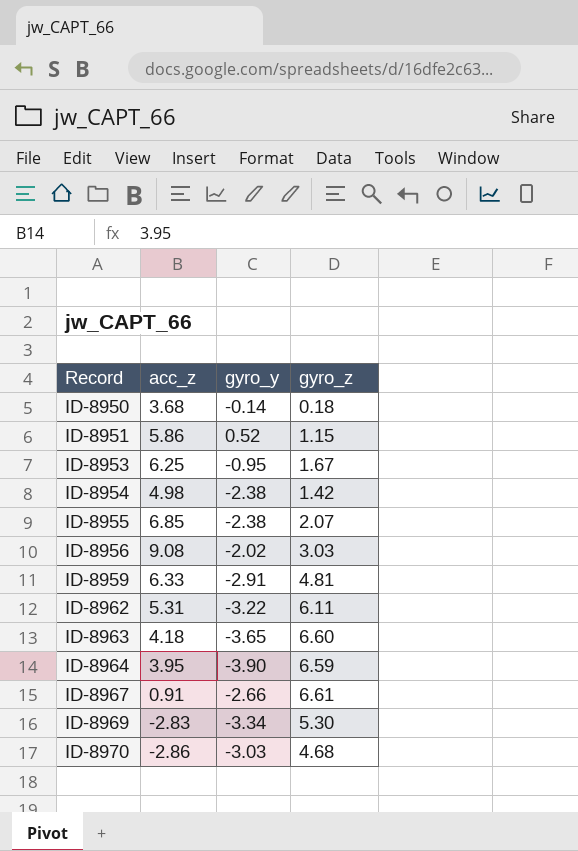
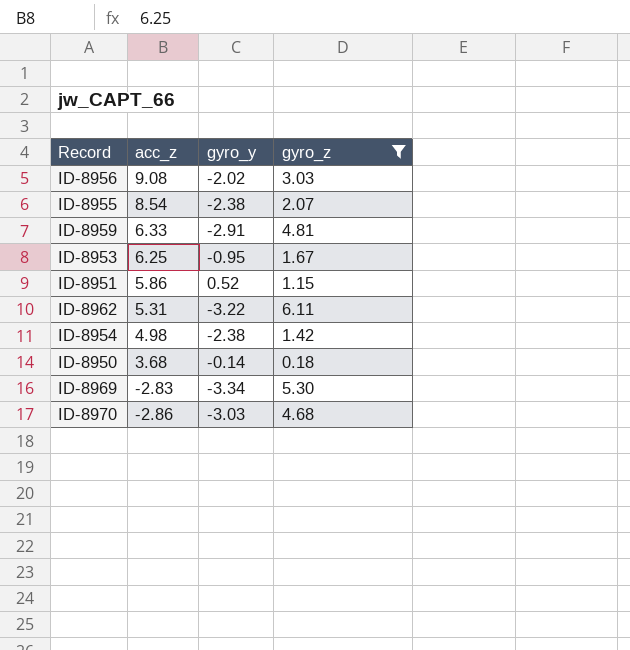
filter: none -> gyro_z <= 6.11
row order: Record ascending -> acc_z descending
ID-8955 | acc_z: 6.85 -> 8.54

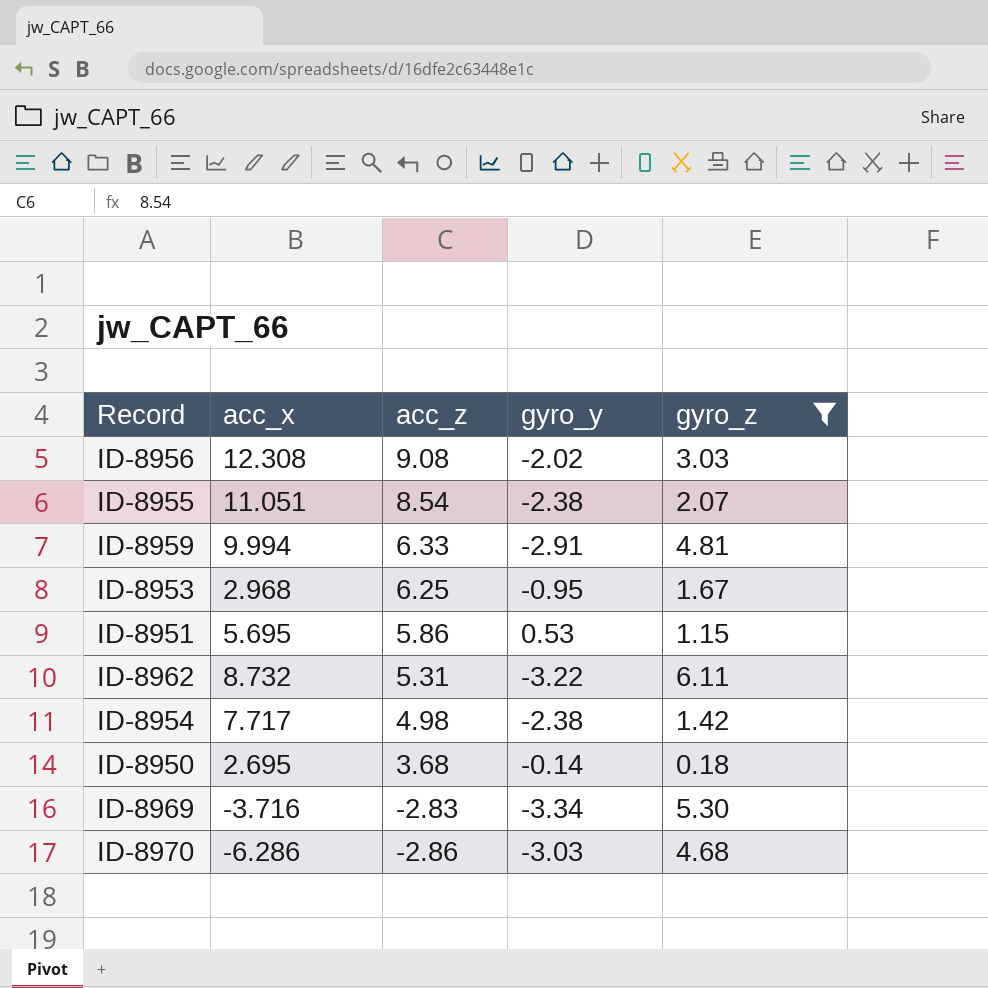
column acc_x | position: none -> 2
ID-8951 | gyro_y: 0.52 -> 0.53

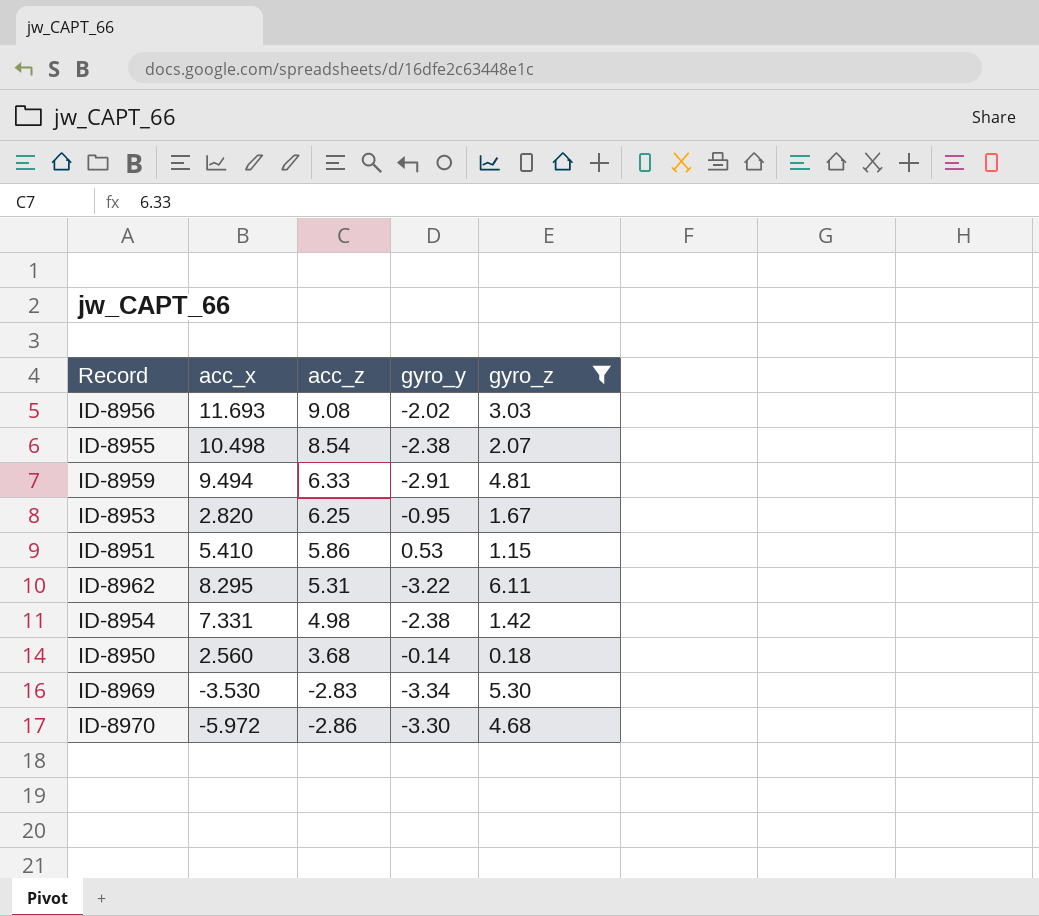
ID-8956 | acc_x: 12.308 -> 11.693
ID-8955 | acc_x: 11.051 -> 10.498
ID-8959 | acc_x: 9.994 -> 9.494
ID-8953 | acc_x: 2.968 -> 2.820
ID-8951 | acc_x: 5.695 -> 5.410
ID-8962 | acc_x: 8.732 -> 8.295
ID-8954 | acc_x: 7.717 -> 7.331
ID-8950 | acc_x: 2.695 -> 2.560
ID-8969 | acc_x: -3.716 -> -3.530
ID-8970 | acc_x: -6.286 -> -5.972
ID-8970 | gyro_y: -3.03 -> -3.30

